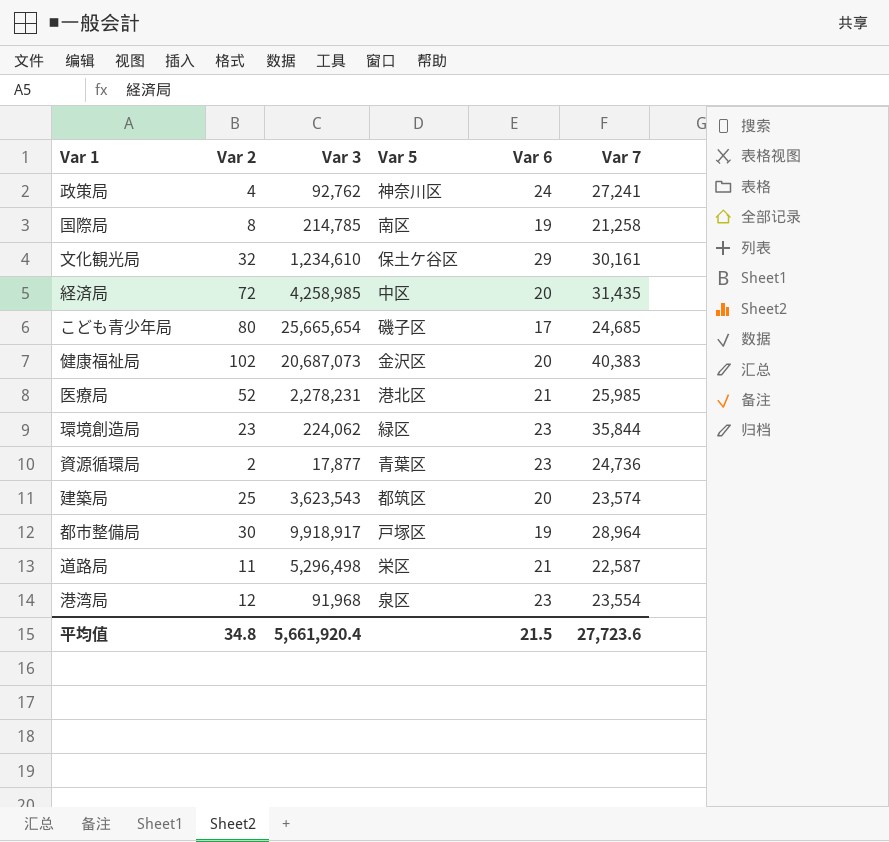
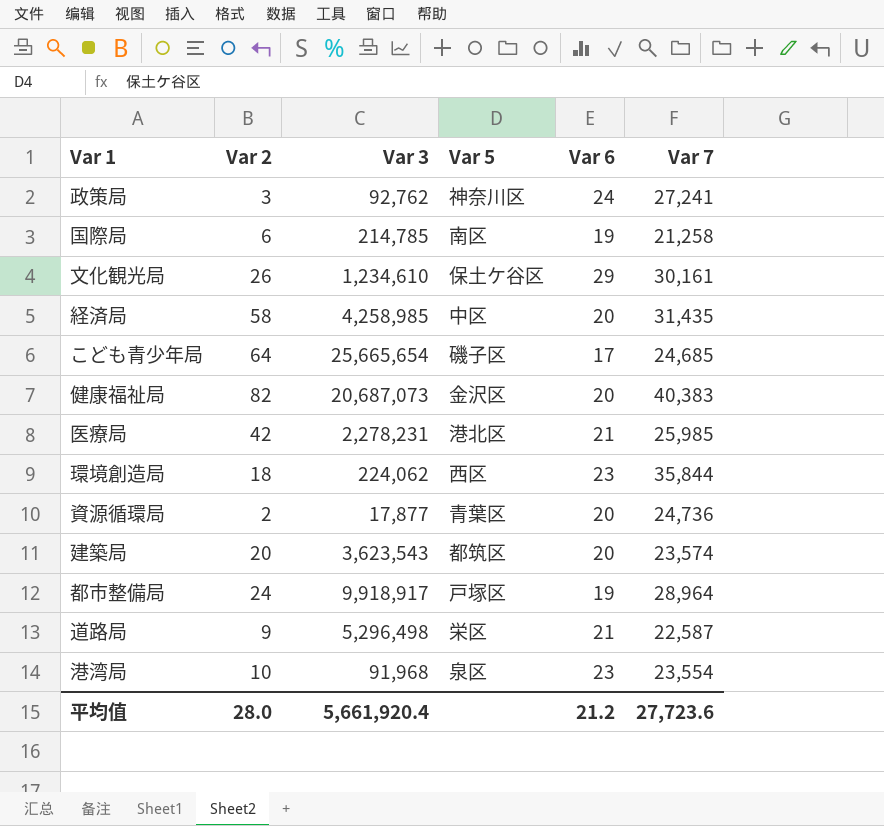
政策局 | Var 2: 4 -> 3
国際局 | Var 2: 8 -> 6
文化観光局 | Var 2: 32 -> 26
経済局 | Var 2: 72 -> 58
こども青少年局 | Var 2: 80 -> 64
健康福祉局 | Var 2: 102 -> 82
医療局 | Var 2: 52 -> 42
環境創造局 | Var 2: 23 -> 18
環境創造局 | Var 5: 緑区 -> 西区
資源循環局 | Var 6: 23 -> 20
建築局 | Var 2: 25 -> 20
都市整備局 | Var 2: 30 -> 24
道路局 | Var 2: 11 -> 9
港湾局 | Var 2: 12 -> 10
平均值 | Var 2: 34.8 -> 28.0
平均值 | Var 6: 21.5 -> 21.2

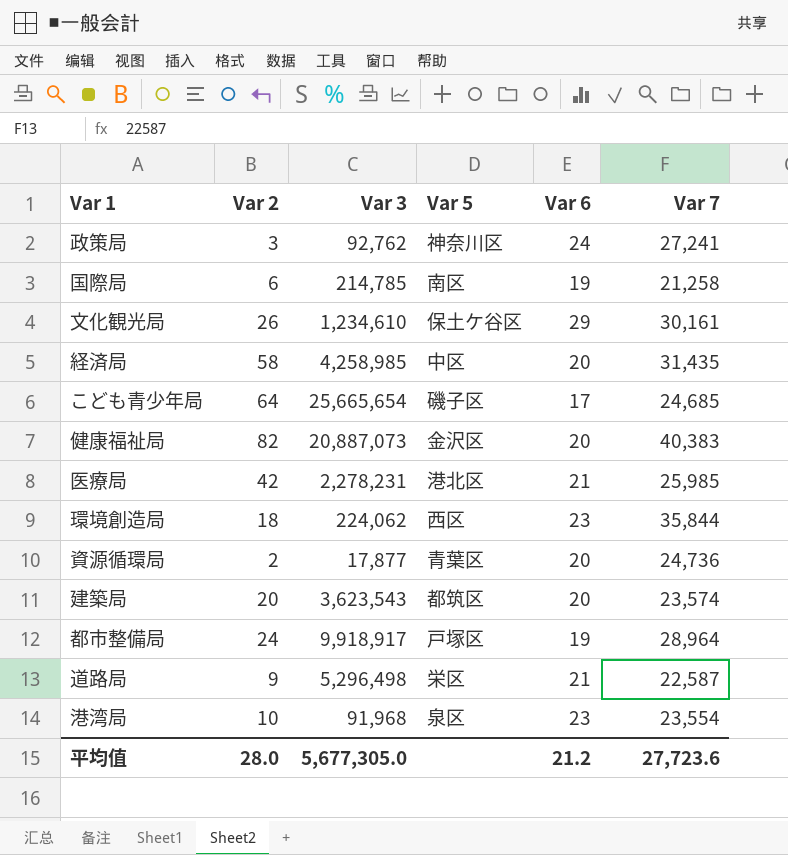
健康福祉局 | Var 3: 20,687,073 -> 20,887,073
平均值 | Var 3: 5,661,920.4 -> 5,677,305.0

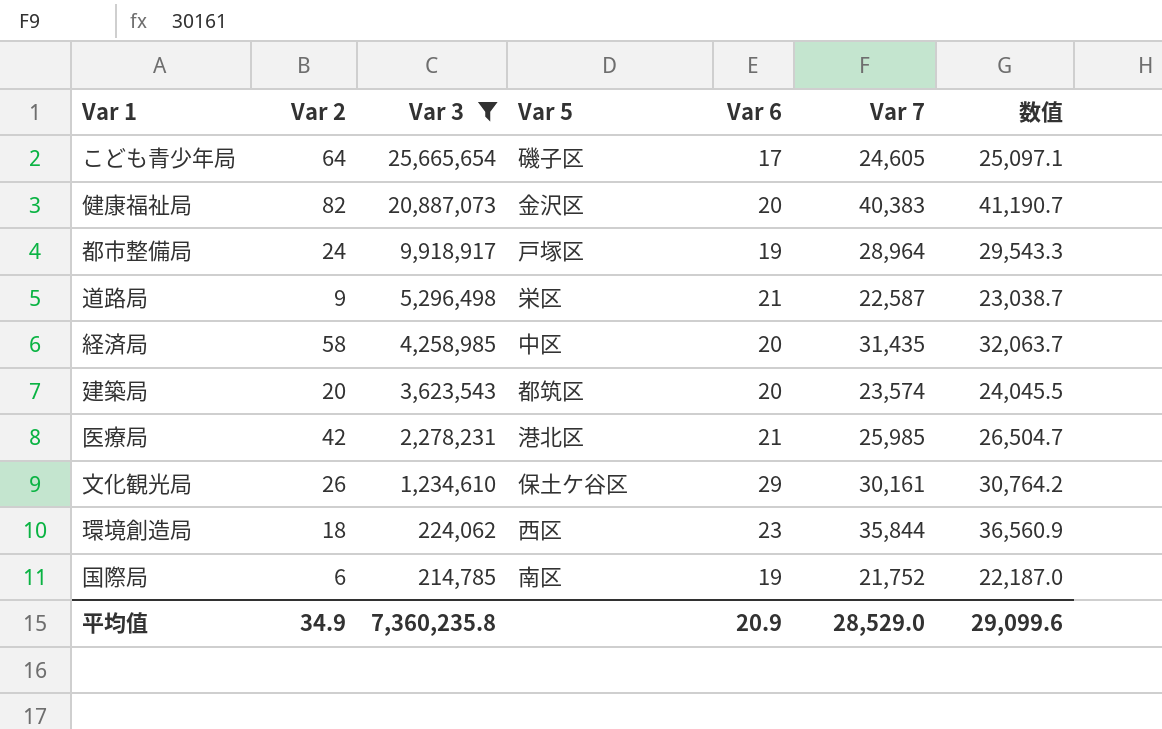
filter: none -> Var 3 >= 214,785
row order: none -> Var 3 descending
column 数值 | formula: none -> [Var 7] * 1.02
こども青少年局 | Var 7: 24,685 -> 24,605
国際局 | Var 7: 21,258 -> 21,752
平均值 | Var 2: 28.0 -> 34.9
平均值 | Var 3: 5,677,305.0 -> 7,360,235.8
平均值 | Var 6: 21.2 -> 20.9
平均值 | Var 7: 27,723.6 -> 28,529.0

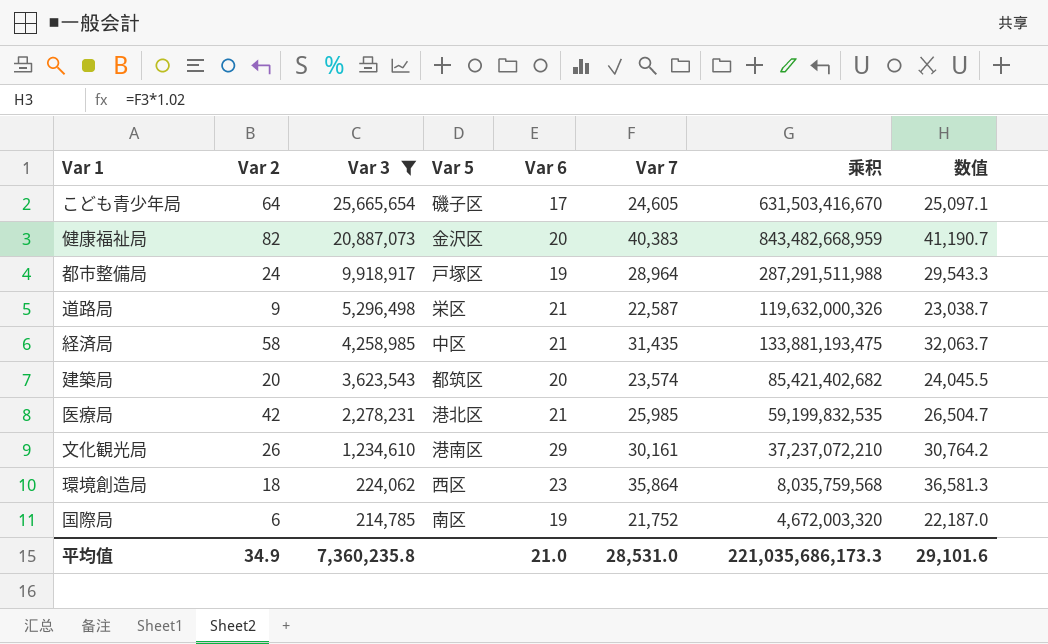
column 乘积 | formula: none -> [Var 3] * [Var 7]
経済局 | Var 6: 20 -> 21
文化観光局 | Var 5: 保土ケ谷区 -> 港南区
環境創造局 | Var 7: 35,844 -> 35,864
環境創造局 | 数值: 36,560.9 -> 36,581.3
平均值 | Var 6: 20.9 -> 21.0
平均值 | Var 7: 28,529.0 -> 28,531.0
平均值 | 数值: 29,099.6 -> 29,101.6

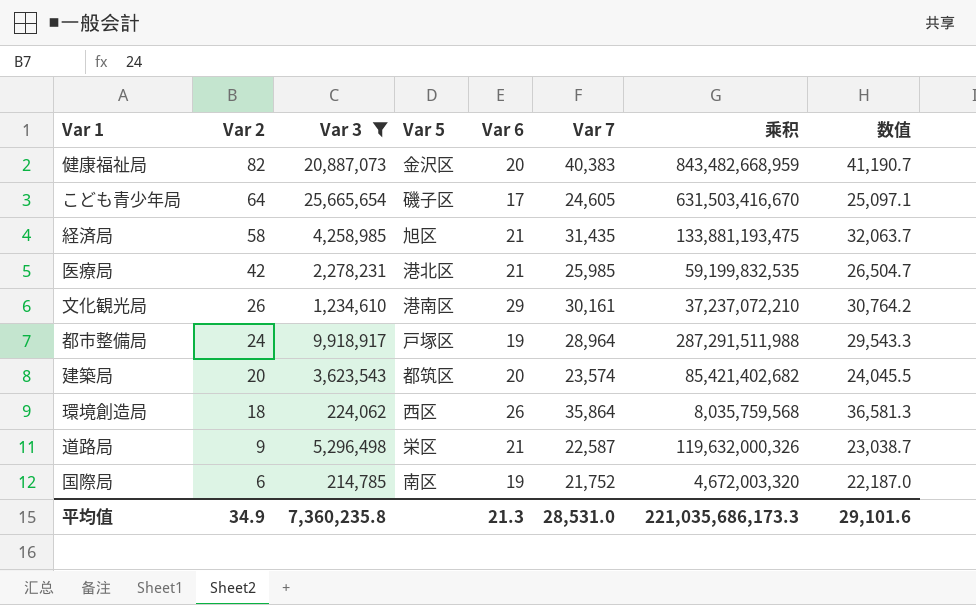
row order: Var 3 descending -> Var 2 descending
経済局 | Var 5: 中区 -> 旭区
環境創造局 | Var 6: 23 -> 26
平均值 | Var 6: 21.0 -> 21.3

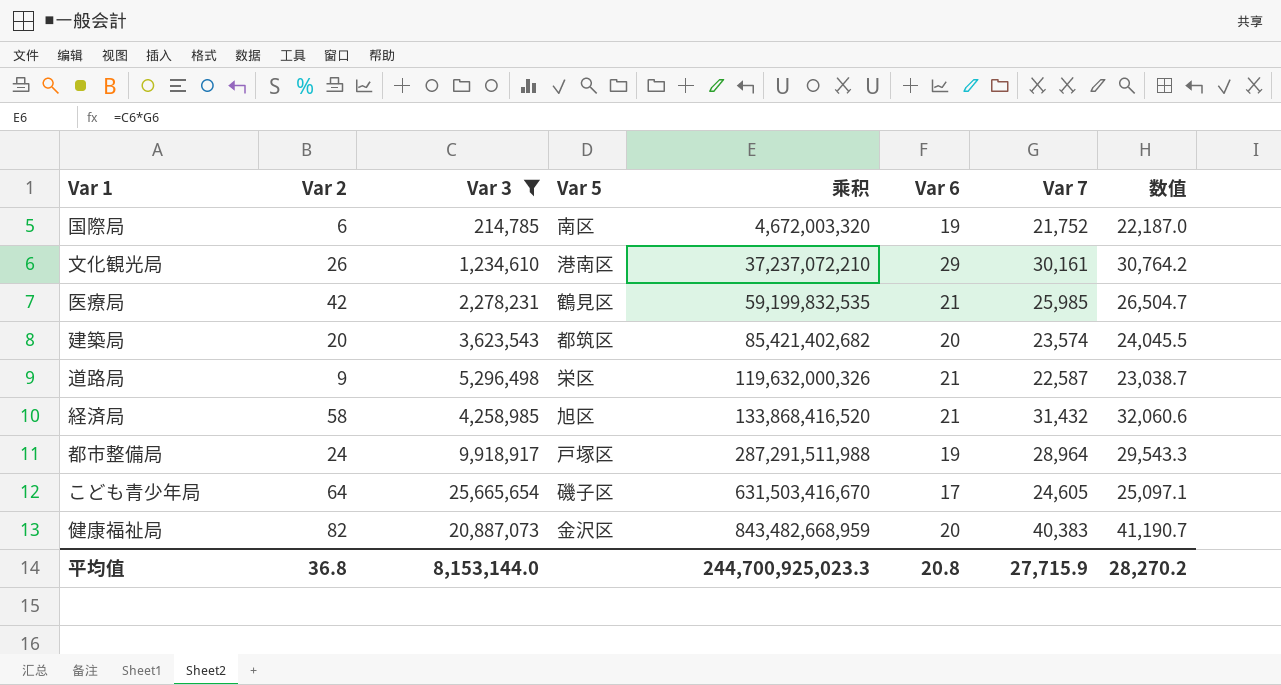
row order: Var 2 descending -> 乘积 ascending
column 乘积 | position: 7 -> 5
row 環境創造局: 18 | 224,062 | 西区 | 26 | 35,864 | 8,035,759,568 | 36,581.3 -> none
医療局 | Var 5: 港北区 -> 鶴見区
経済局 | 乘积: 133,881,193,475 -> 133,868,416,520
経済局 | Var 7: 31,435 -> 31,432
経済局 | 数值: 32,063.7 -> 32,060.6
平均值 | Var 2: 34.9 -> 36.8
平均值 | Var 3: 7,360,235.8 -> 8,153,144.0
平均值 | 乘积: 221,035,686,173.3 -> 244,700,925,023.3
平均值 | Var 6: 21.3 -> 20.8
平均值 | Var 7: 28,531.0 -> 27,715.9
平均值 | 数值: 29,101.6 -> 28,270.2

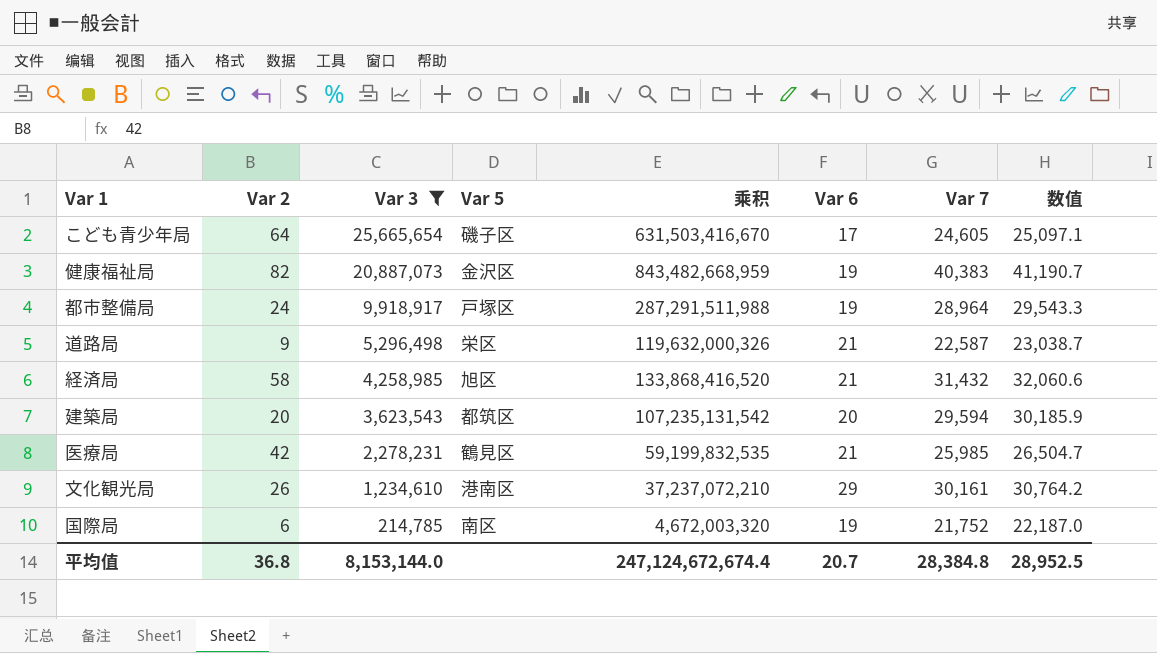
row order: 乘积 ascending -> Var 3 descending
健康福祉局 | Var 6: 20 -> 19
建築局 | 乘积: 85,421,402,682 -> 107,235,131,542
建築局 | Var 7: 23,574 -> 29,594
建築局 | 数值: 24,045.5 -> 30,185.9
平均值 | 乘积: 244,700,925,023.3 -> 247,124,672,674.4
平均值 | Var 6: 20.8 -> 20.7
平均值 | Var 7: 27,715.9 -> 28,384.8
平均值 | 数值: 28,270.2 -> 28,952.5

